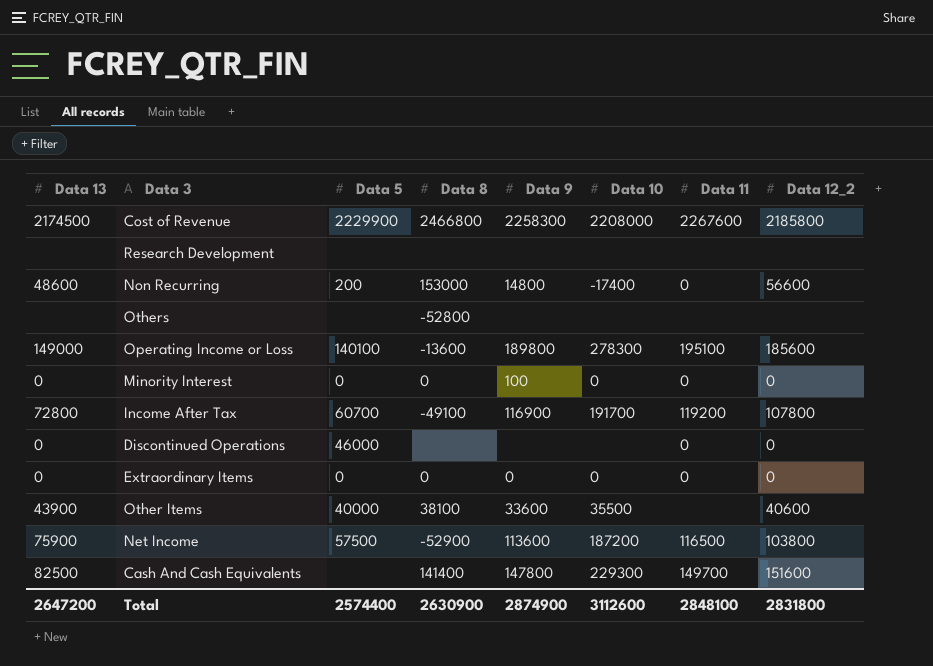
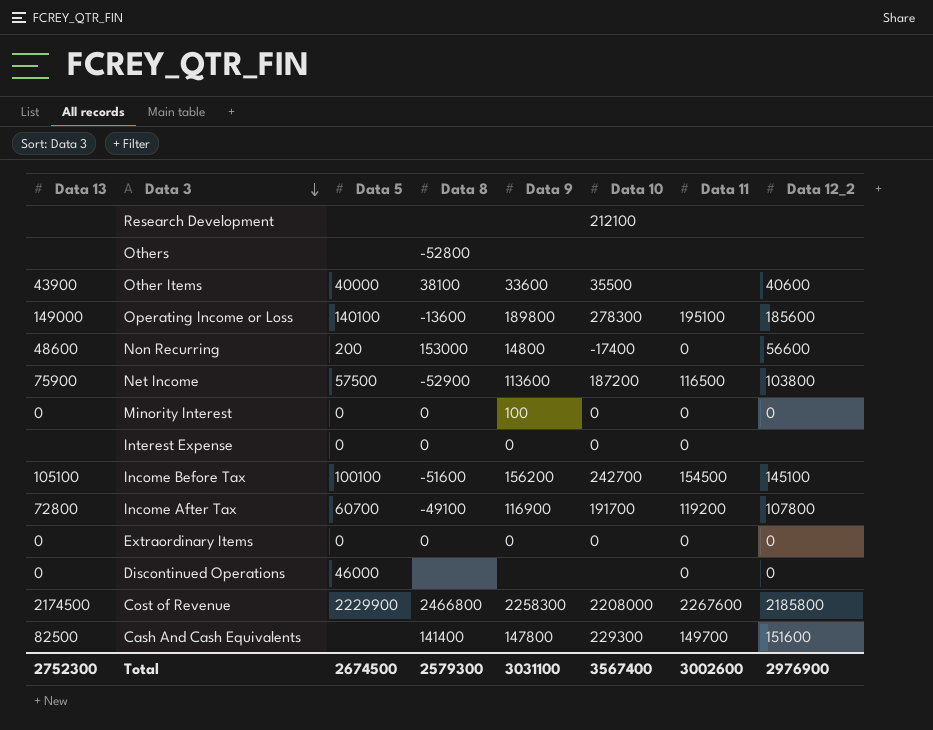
row order: none -> Data 3 descending
Research Development | Data 10: none -> 212100
row Interest Expense: none -> none | 0 | 0 | 0 | 0 | 0 | none
row Income Before Tax: none -> 105100 | 100100 | -51600 | 156200 | 242700 | 154500 | 145100
Total | Data 13: 2647200 -> 2752300
Total | Data 5: 2574400 -> 2674500
Total | Data 8: 2630900 -> 2579300
Total | Data 9: 2874900 -> 3031100
Total | Data 10: 3112600 -> 3567400
Total | Data 11: 2848100 -> 3002600
Total | Data 12_2: 2831800 -> 2976900

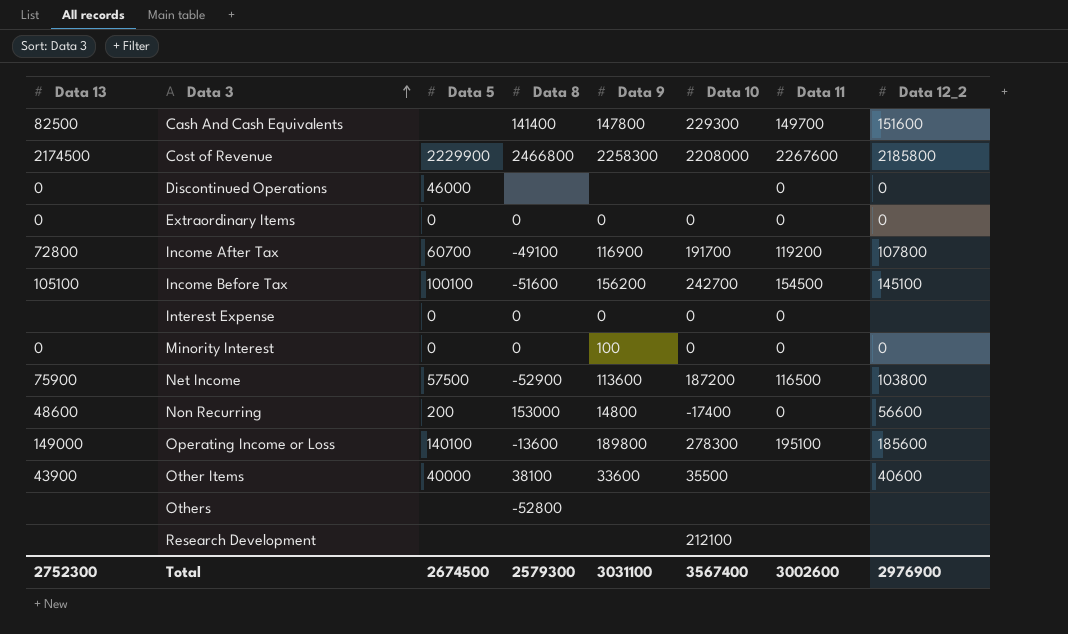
row order: Data 3 descending -> Data 3 ascending

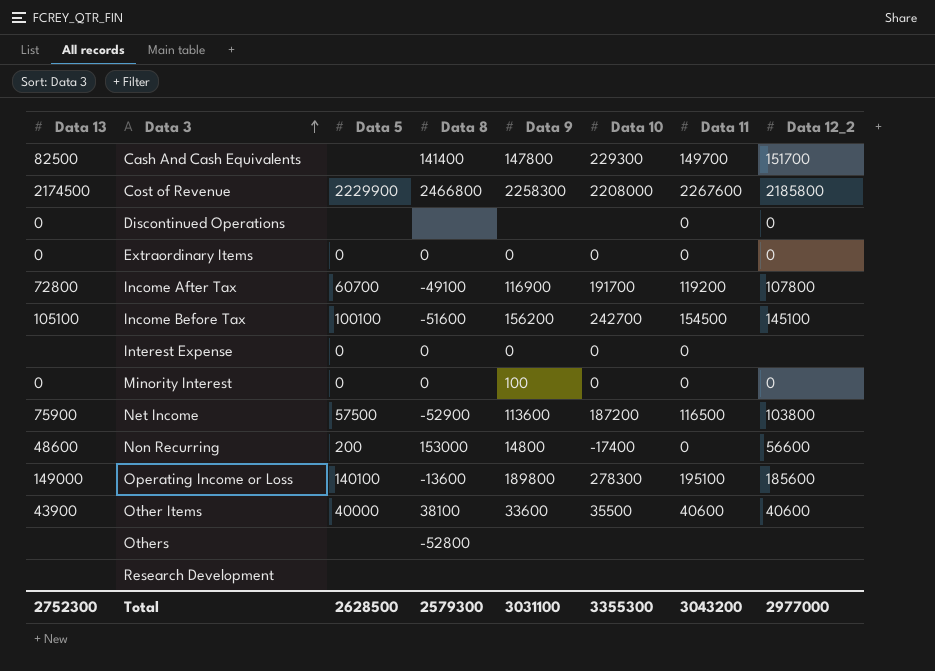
Cash And Cash Equivalents | Data 12_2: 151600 -> 151700
Discontinued Operations | Data 5: 46000 -> none
Other Items | Data 11: none -> 40600
Research Development | Data 10: 212100 -> none
Total | Data 5: 2674500 -> 2628500
Total | Data 10: 3567400 -> 3355300
Total | Data 11: 3002600 -> 3043200
Total | Data 12_2: 2976900 -> 2977000

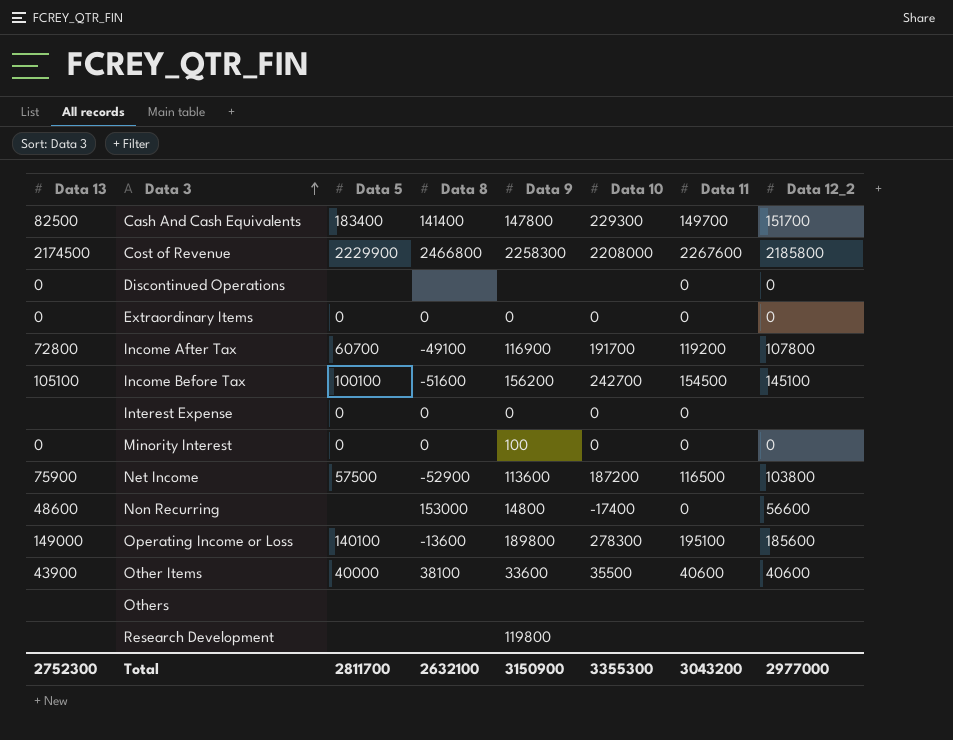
Cash And Cash Equivalents | Data 5: none -> 183400
Non Recurring | Data 5: 200 -> none
Others | Data 8: -52800 -> none
Research Development | Data 9: none -> 119800
Total | Data 5: 2628500 -> 2811700
Total | Data 8: 2579300 -> 2632100
Total | Data 9: 3031100 -> 3150900

